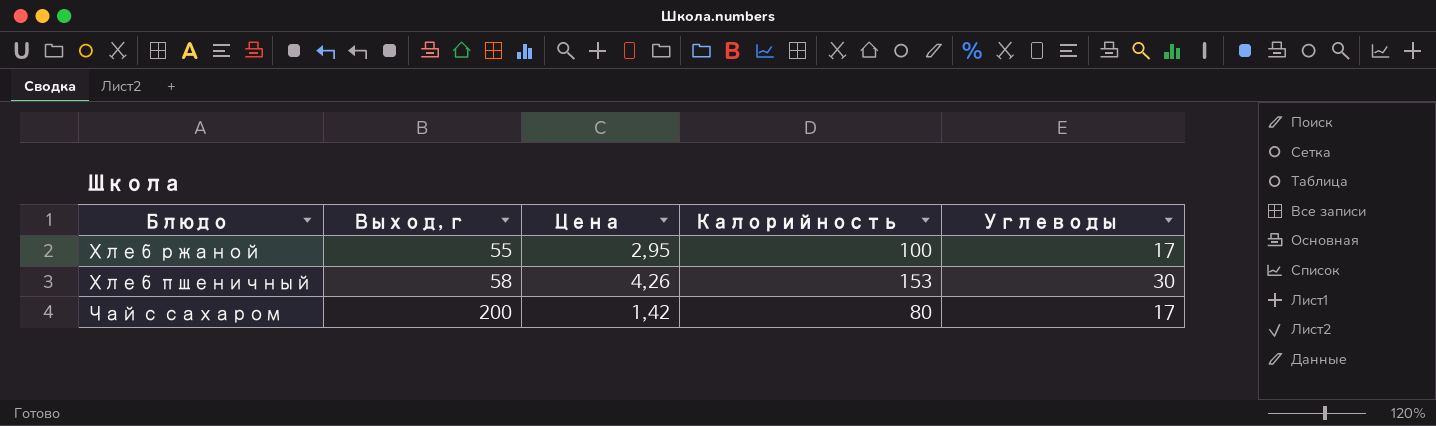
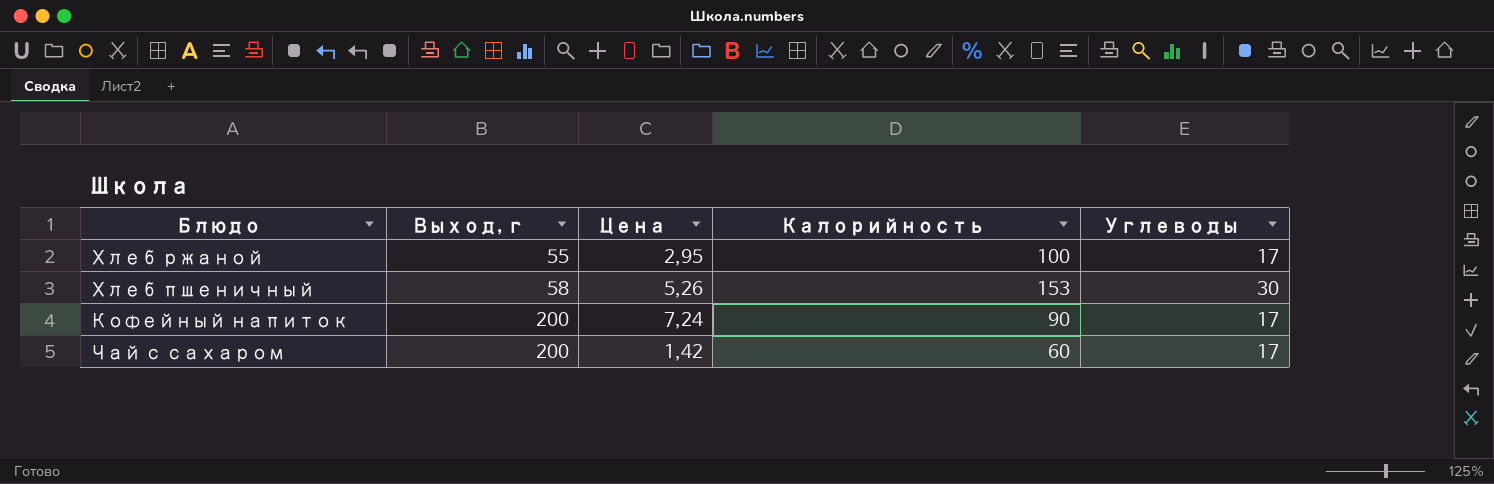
Хлеб пшеничный | Цена: 4,26 -> 5,26
row Кофейный напиток: none -> 200 | 7,24 | 90 | 17
Чай с сахаром | Калорийность: 80 -> 60

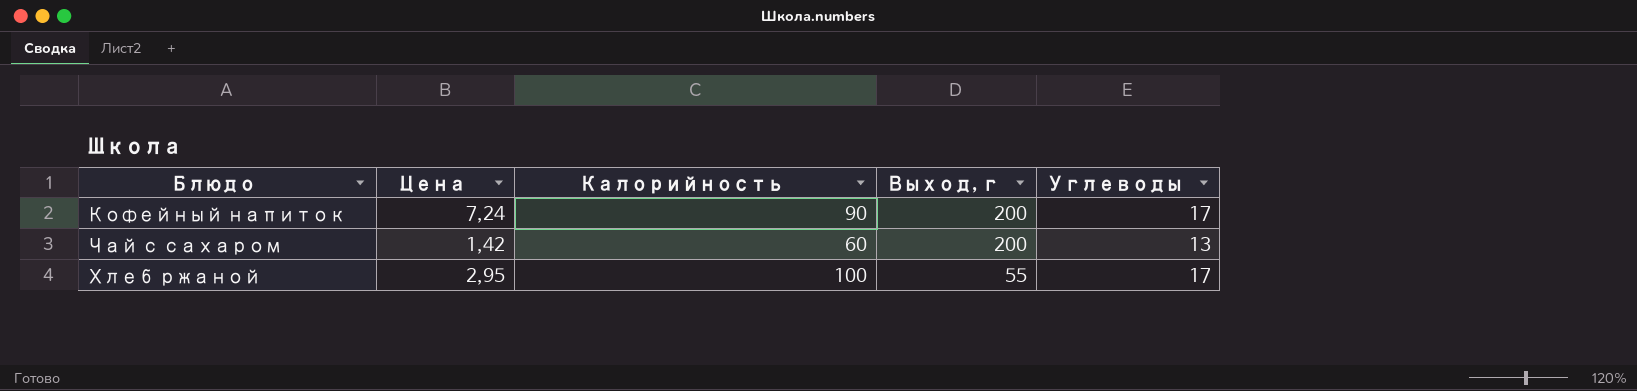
row order: Выход, г ascending -> Выход, г descending
column Выход, г | position: 2 -> 4
row Хлеб пшеничный: 58 | 5,26 | 153 | 30 -> none
Чай с сахаром | Углеводы: 17 -> 13

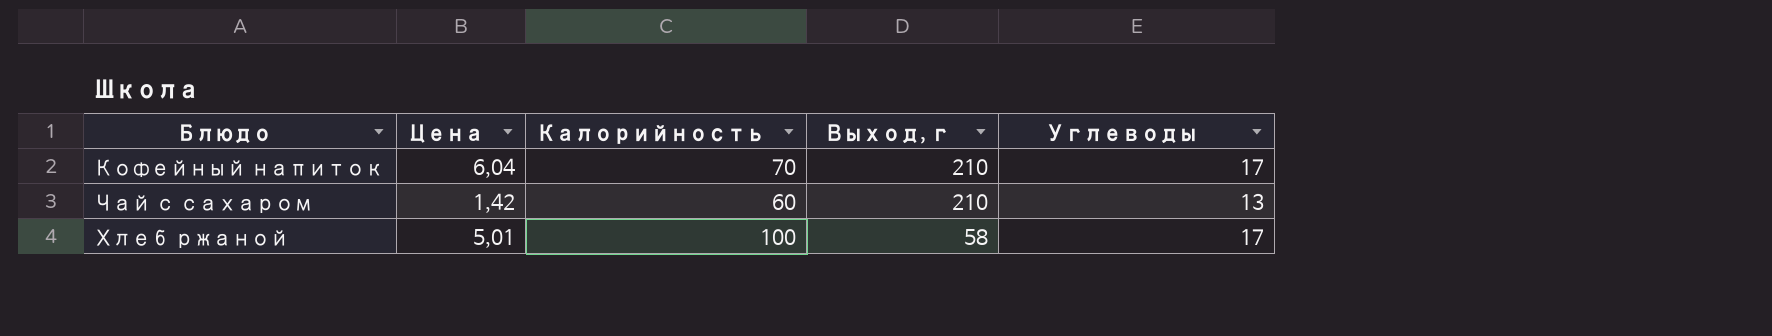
Кофейный напиток | Цена: 7,24 -> 6,04
Кофейный напиток | Калорийность: 90 -> 70
Кофейный напиток | Выход, г: 200 -> 210
Чай с сахаром | Выход, г: 200 -> 210
Хлеб ржаной | Цена: 2,95 -> 5,01
Хлеб ржаной | Выход, г: 55 -> 58

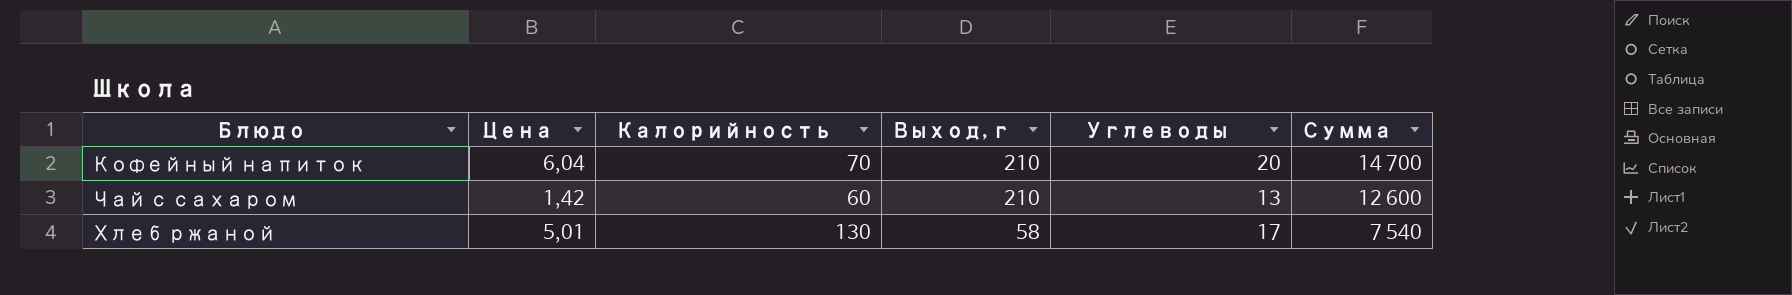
column Сумма | formula: none -> [Калорийность] * [Выход, г]
Кофейный напиток | Углеводы: 17 -> 20
Хлеб ржаной | Калорийность: 100 -> 130

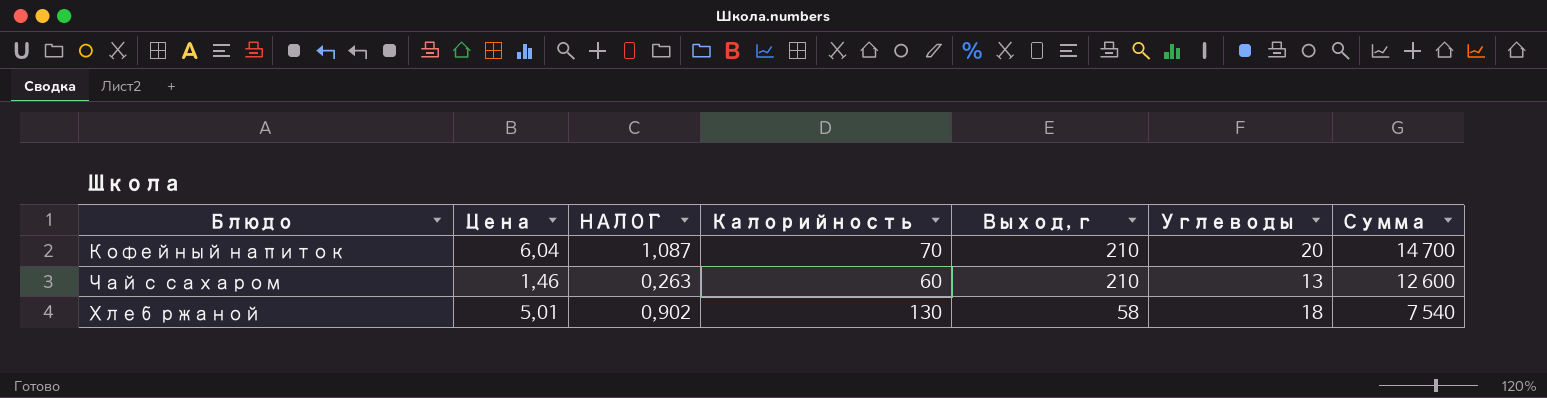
column НАЛОГ | formula: none -> [Цена] * 0,18
Чай с сахаром | Цена: 1,42 -> 1,46
Хлеб ржаной | Углеводы: 17 -> 18

